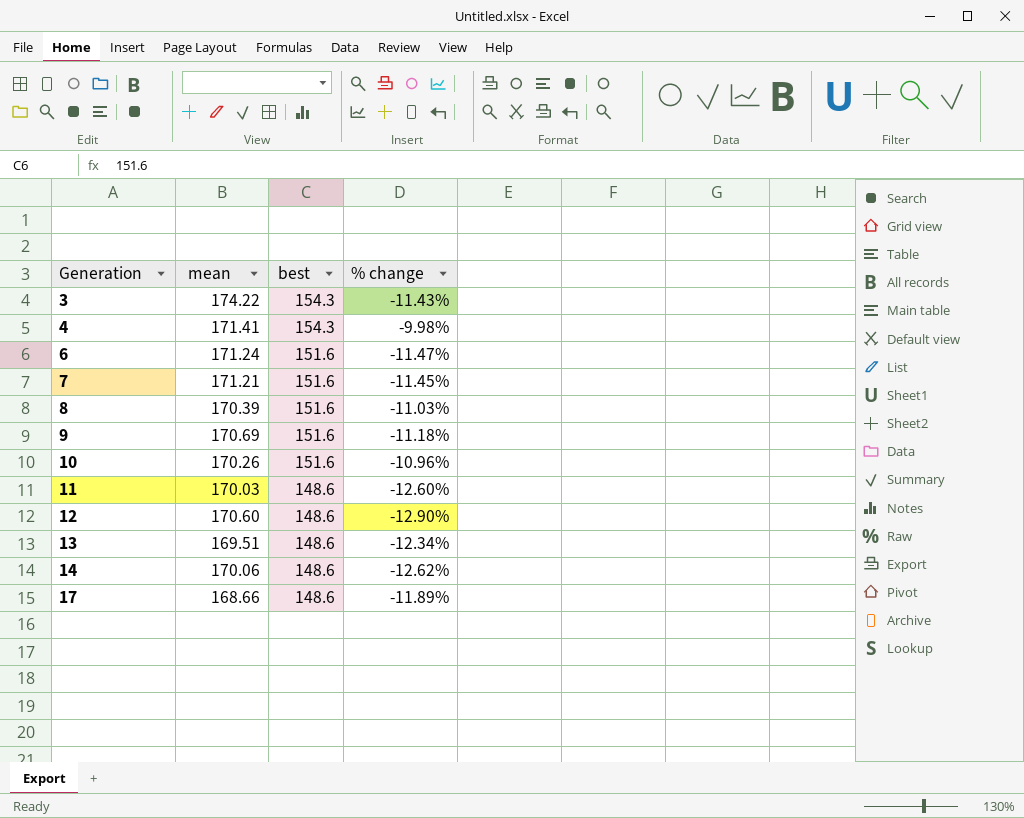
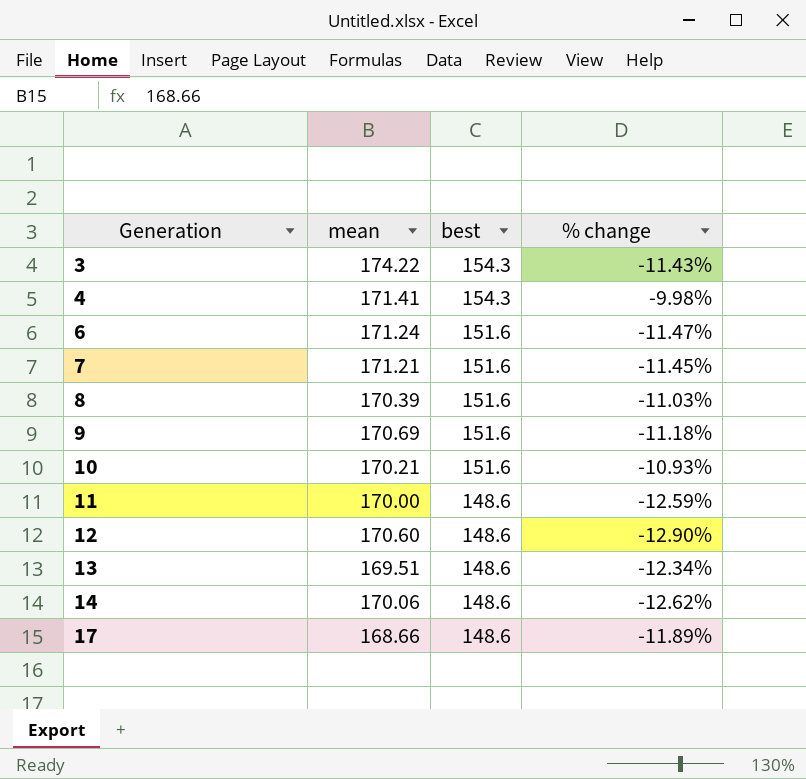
10 | mean: 170.26 -> 170.21
10 | % change: -10.96% -> -10.93%
11 | mean: 170.03 -> 170.00
11 | % change: -12.60% -> -12.59%

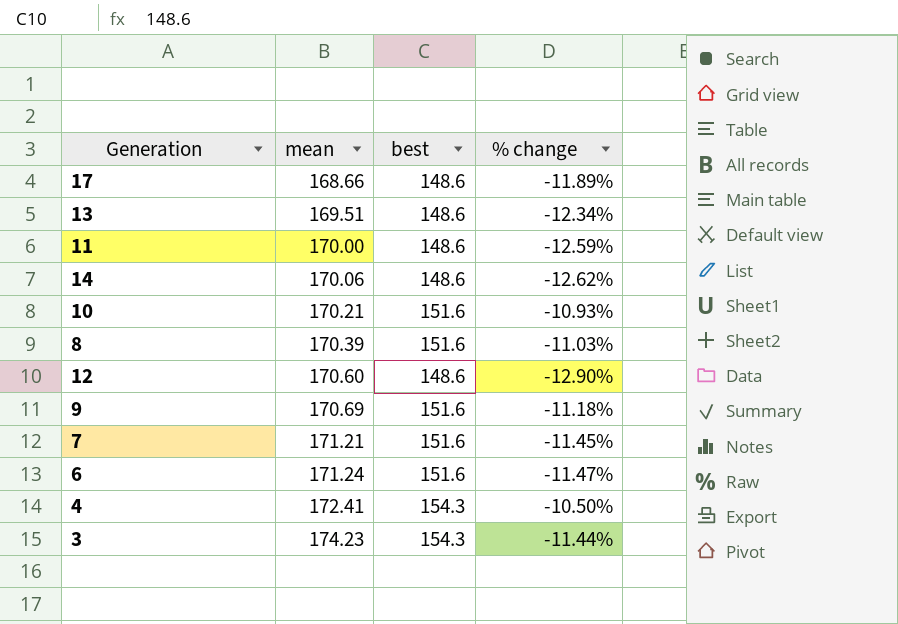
row order: Generation ascending -> mean ascending
4 | mean: 171.41 -> 172.41
4 | % change: -9.98% -> -10.50%
3 | mean: 174.22 -> 174.23
3 | % change: -11.43% -> -11.44%

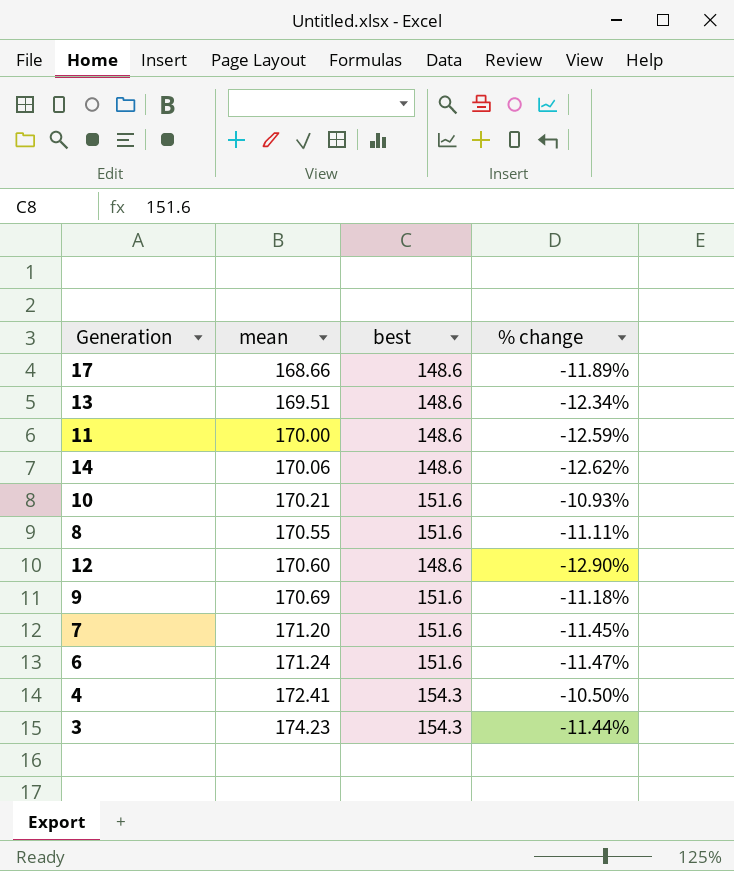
8 | mean: 170.39 -> 170.55
8 | % change: -11.03% -> -11.11%
7 | mean: 171.21 -> 171.20

